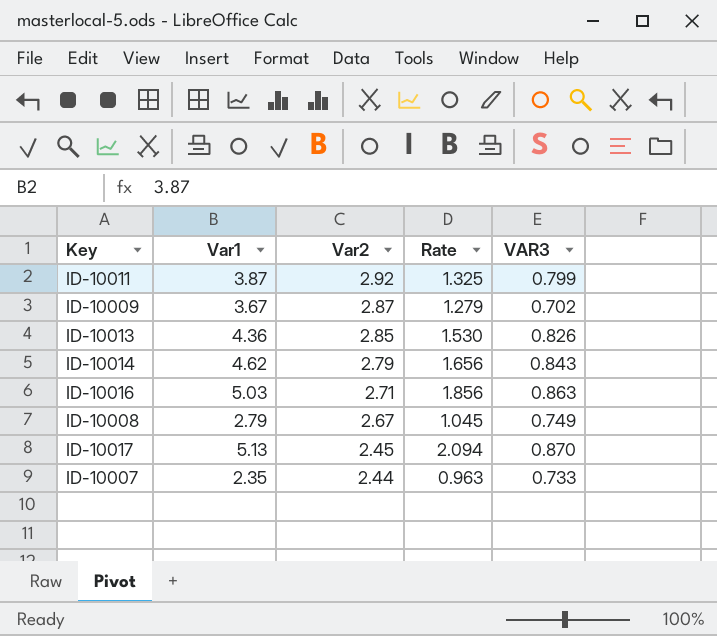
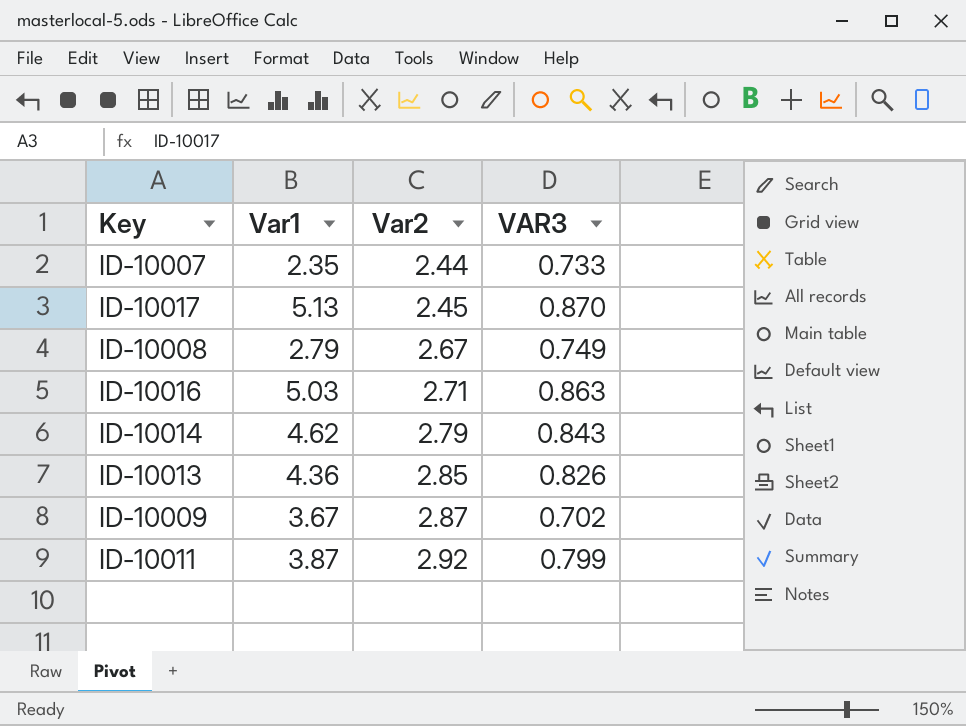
row order: Var2 descending -> Var2 ascending
column Rate | formula: [Var1] / [Var2] -> none

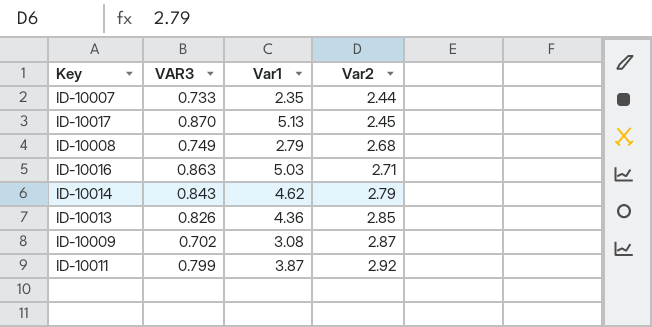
column VAR3 | position: 4 -> 2
ID-10008 | Var2: 2.67 -> 2.68
ID-10009 | Var1: 3.67 -> 3.08

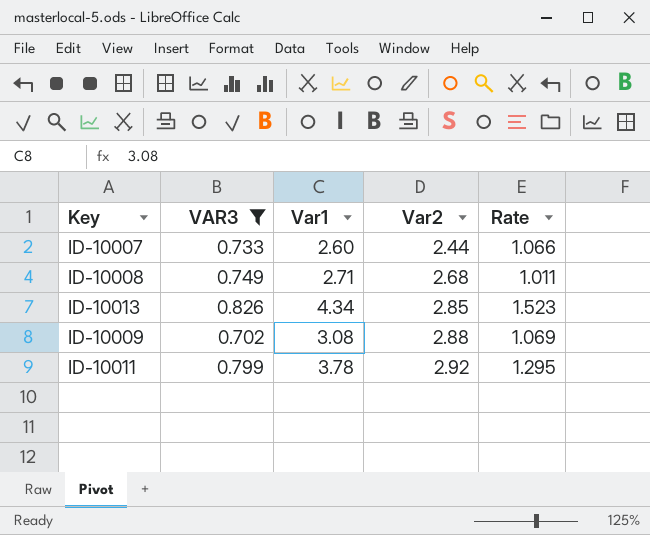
filter: none -> VAR3 <= 0.826
column Rate | formula: none -> [Var1] / [Var2]
ID-10007 | Var1: 2.35 -> 2.60
ID-10008 | Var1: 2.79 -> 2.71
ID-10013 | Var1: 4.36 -> 4.34
ID-10009 | Var2: 2.87 -> 2.88
ID-10011 | Var1: 3.87 -> 3.78

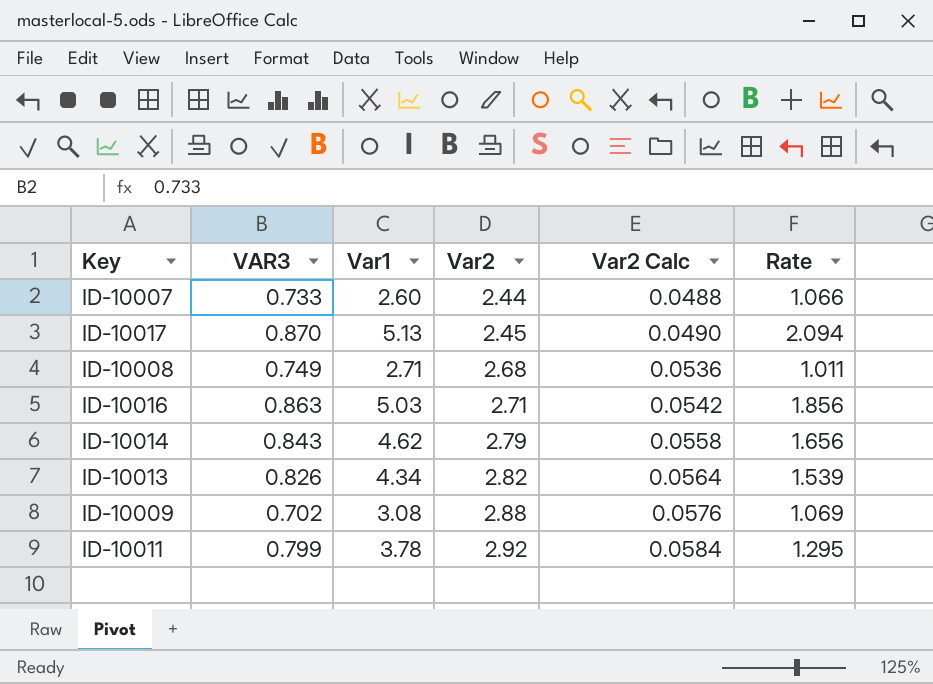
filter: VAR3 <= 0.826 -> none
column Var2 Calc | formula: none -> [Var2] * 0.02
ID-10013 | Var2: 2.85 -> 2.82
ID-10013 | Rate: 1.523 -> 1.539

